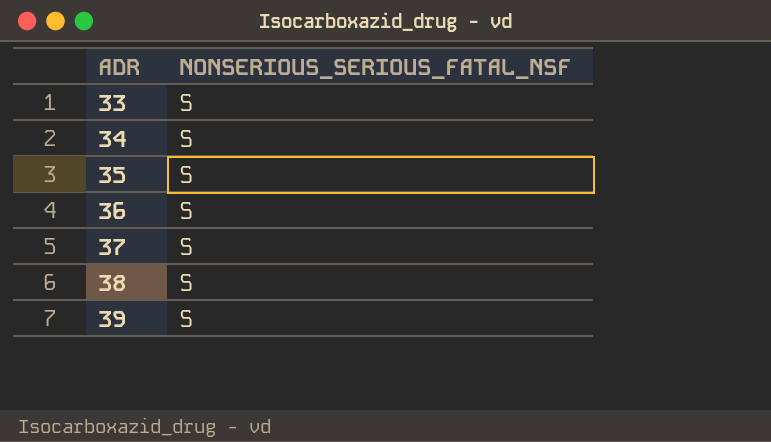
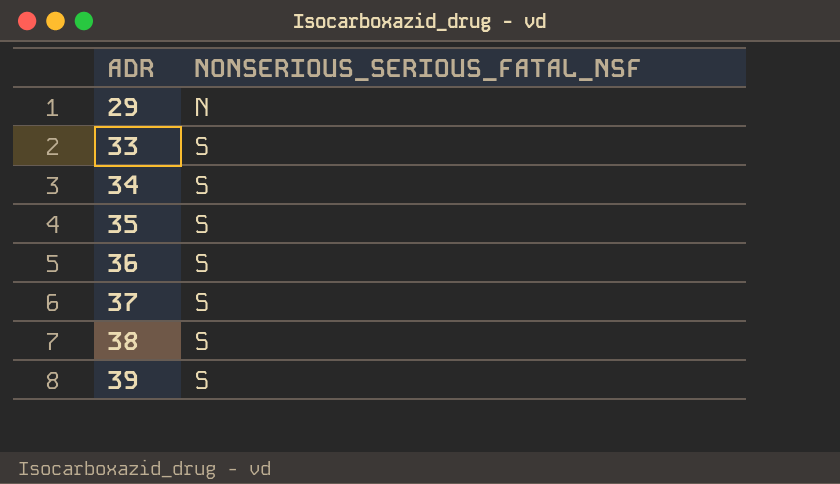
row 29: none -> N

